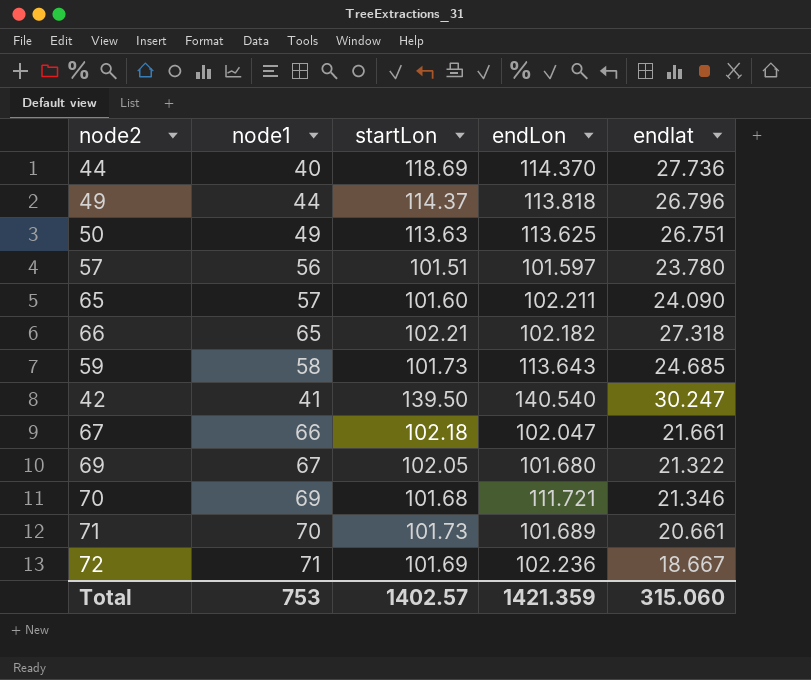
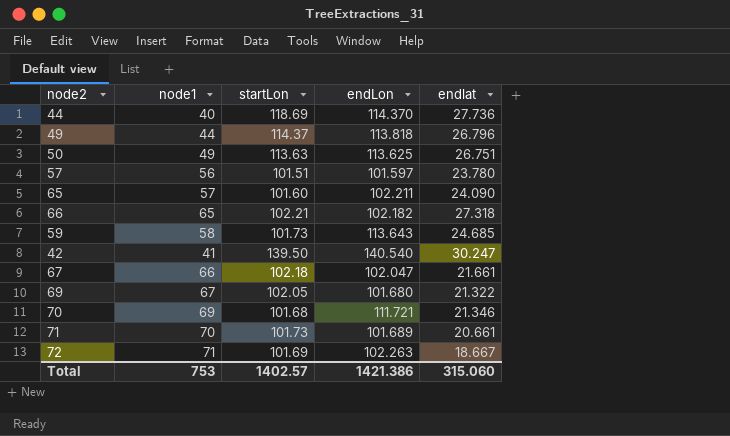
72 | endLon: 102.236 -> 102.263
Total | endLon: 1421.359 -> 1421.386

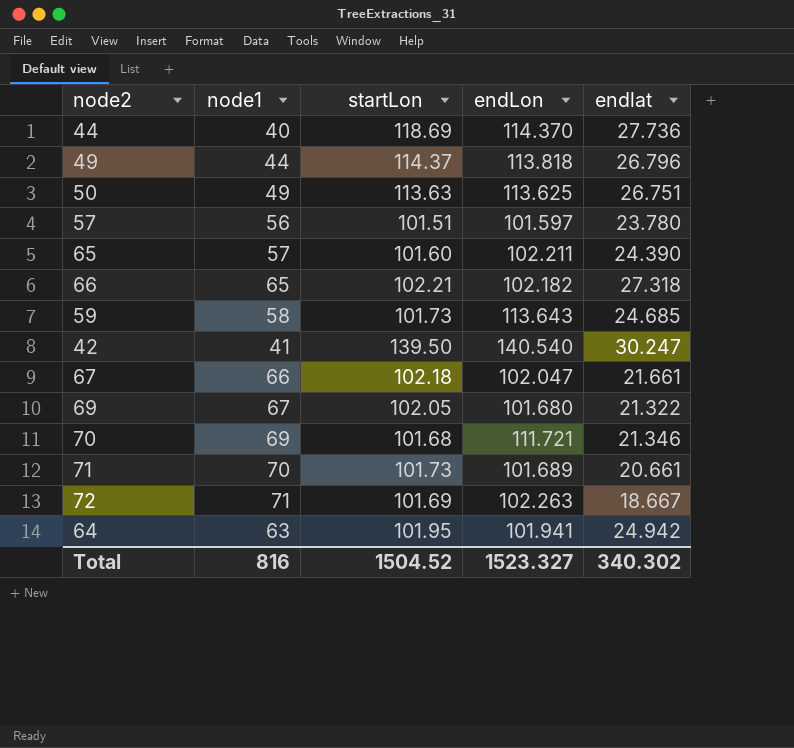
65 | endlat: 24.090 -> 24.390
row 64: none -> 63 | 101.95 | 101.941 | 24.942
Total | node1: 753 -> 816
Total | startLon: 1402.57 -> 1504.52
Total | endLon: 1421.386 -> 1523.327
Total | endlat: 315.060 -> 340.302

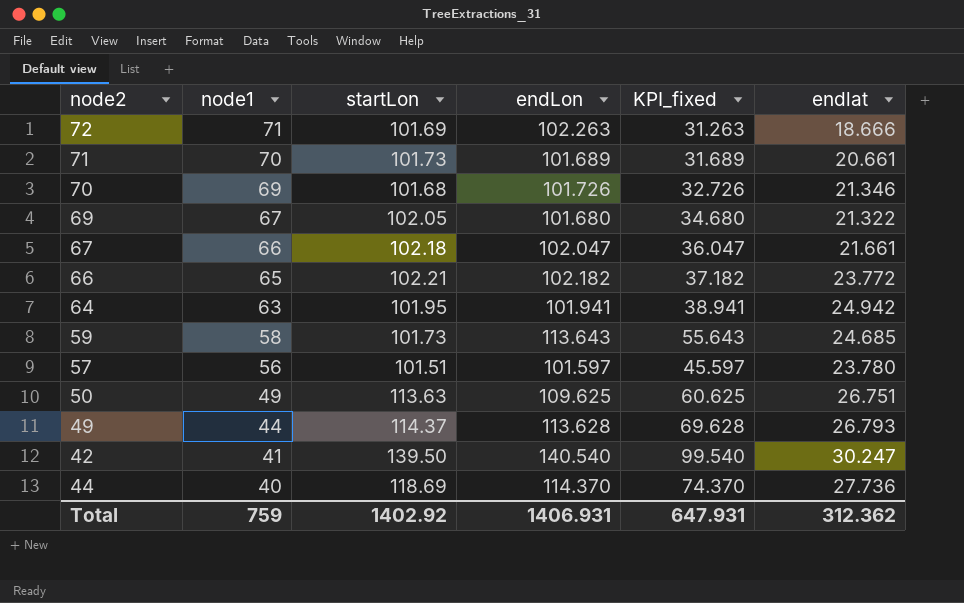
row order: none -> node1 descending
column KPI_fixed | formula: none -> [endLon] - [node1]
row 65: 57 | 101.60 | 102.211 | 24.390 -> none
72 | endlat: 18.667 -> 18.666
70 | endLon: 111.721 -> 101.726
66 | endlat: 27.318 -> 23.772
50 | endLon: 113.625 -> 109.625
49 | endLon: 113.818 -> 113.628
49 | endlat: 26.796 -> 26.793
Total | node1: 816 -> 759
Total | startLon: 1504.52 -> 1402.92
Total | endLon: 1523.327 -> 1406.931
Total | endlat: 340.302 -> 312.362

